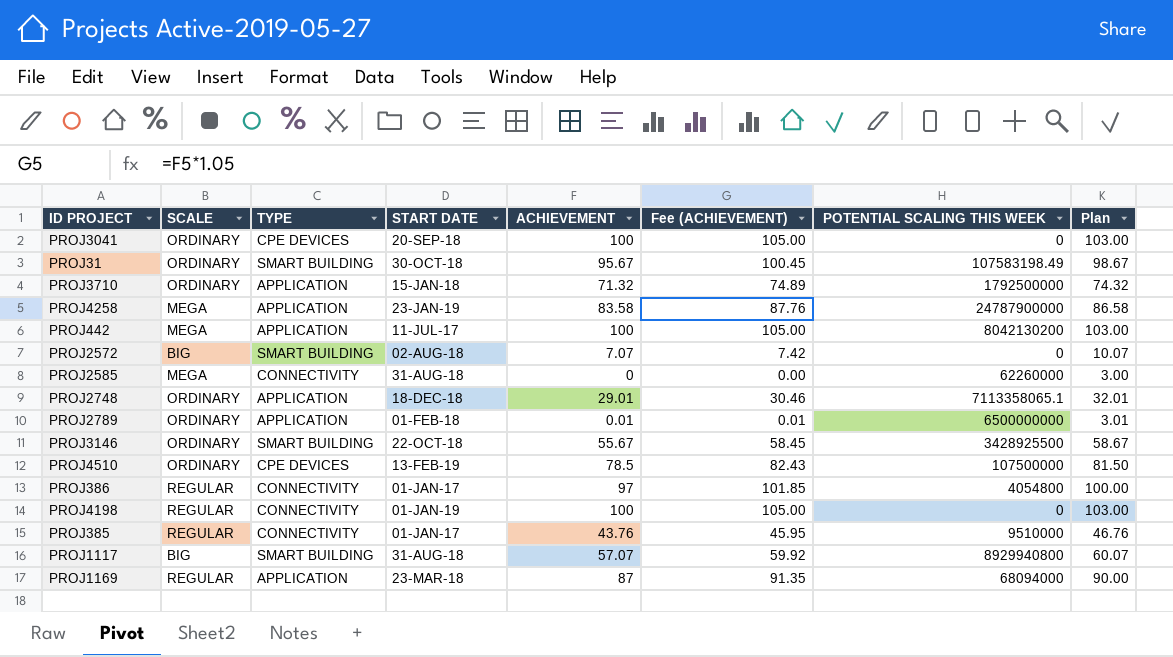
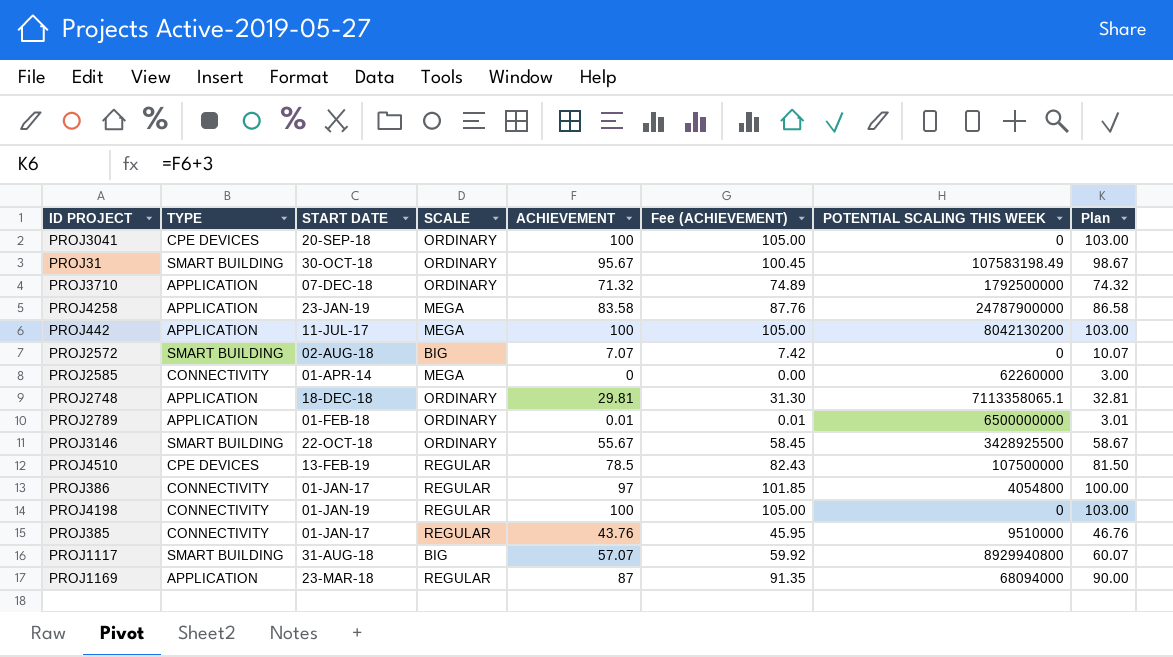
column SCALE | position: 2 -> 4
PROJ3710 | START DATE: 15-JAN-18 -> 07-DEC-18
PROJ2585 | START DATE: 31-AUG-18 -> 01-APR-14
PROJ2748 | ACHIEVEMENT: 29.01 -> 29.81
PROJ2748 | Fee (ACHIEVEMENT): 30.46 -> 31.30
PROJ2748 | Plan: 32.01 -> 32.81
PROJ4510 | SCALE: ORDINARY -> REGULAR

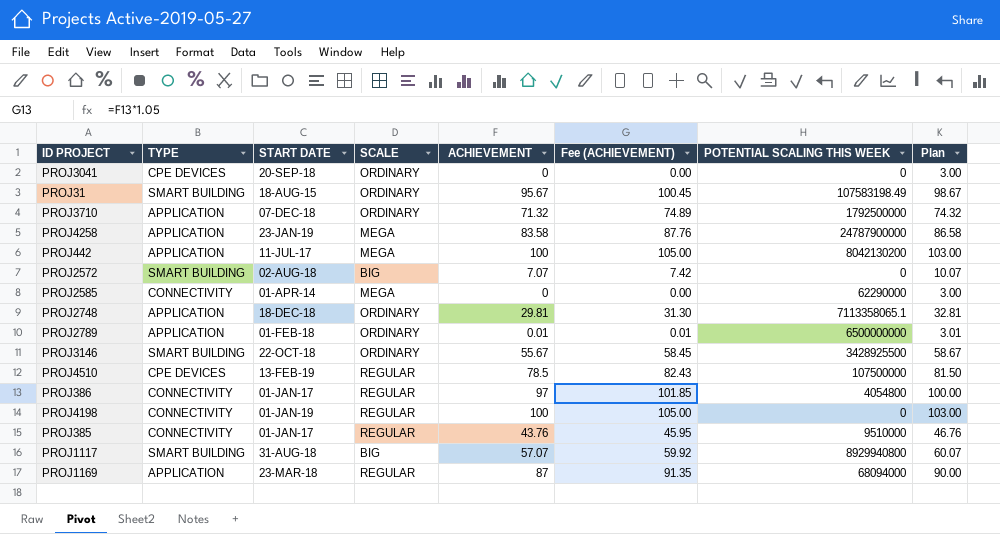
PROJ3041 | ACHIEVEMENT: 100 -> 0
PROJ3041 | Fee (ACHIEVEMENT): 105.00 -> 0.00
PROJ3041 | Plan: 103.00 -> 3.00
PROJ31 | START DATE: 30-OCT-18 -> 18-AUG-15
PROJ2585 | POTENTIAL SCALING THIS WEEK: 62260000 -> 62290000

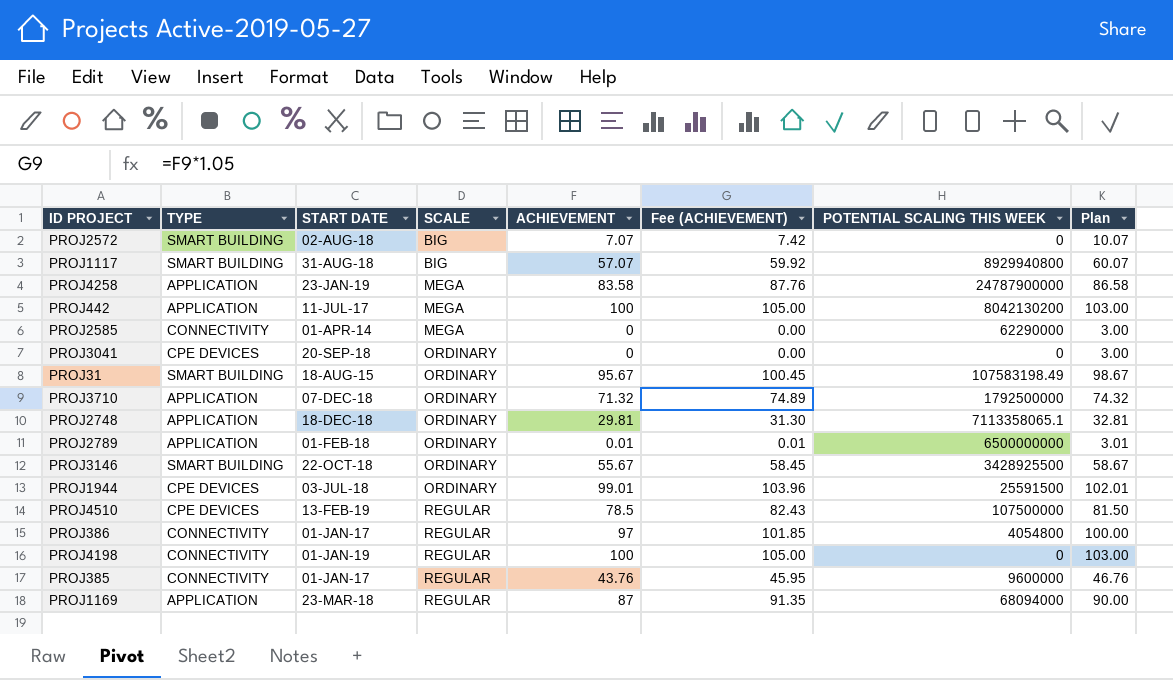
row order: none -> SCALE ascending
row PROJ1944: none -> CPE DEVICES | 03-JUL-18 | ORDINARY | 99.01 | 103.96 | 25591500 | 102.01
PROJ385 | POTENTIAL SCALING THIS WEEK: 9510000 -> 9600000

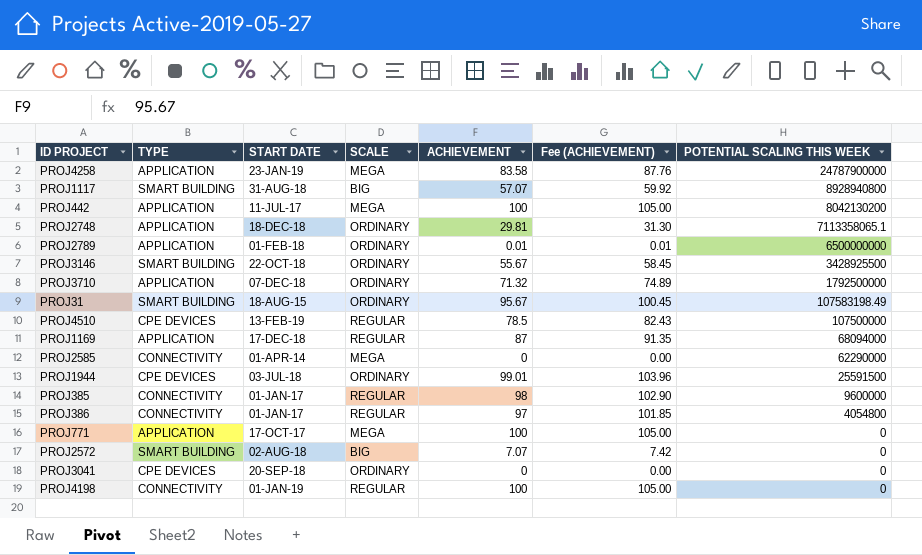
row order: SCALE ascending -> POTENTIAL SCALING THIS WEEK descending
column Plan | formula: [ACHIEVEMENT] + 3 -> none
PROJ1117 | POTENTIAL SCALING THIS WEEK: 8929940800 -> 8928940800
PROJ1169 | START DATE: 23-MAR-18 -> 17-DEC-18
PROJ385 | ACHIEVEMENT: 43.76 -> 98
PROJ385 | Fee (ACHIEVEMENT): 45.95 -> 102.90
row PROJ771: none -> APPLICATION | 17-OCT-17 | MEGA | 100 | 105.00 | 0

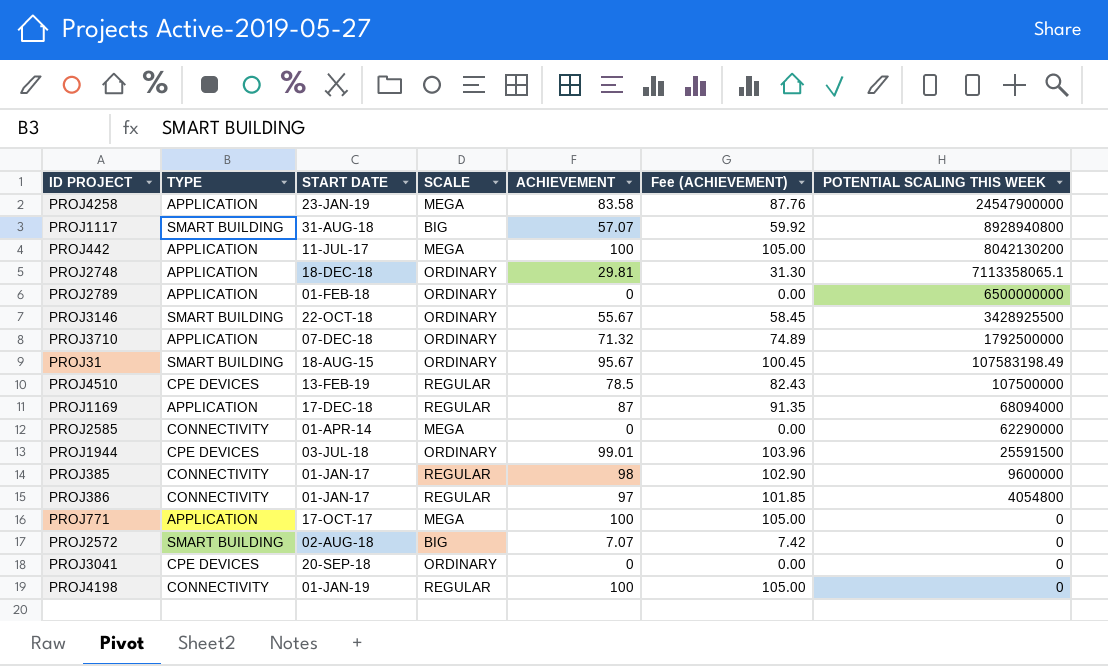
PROJ4258 | POTENTIAL SCALING THIS WEEK: 24787900000 -> 24547900000
PROJ2789 | ACHIEVEMENT: 0.01 -> 0
PROJ2789 | Fee (ACHIEVEMENT): 0.01 -> 0.00

